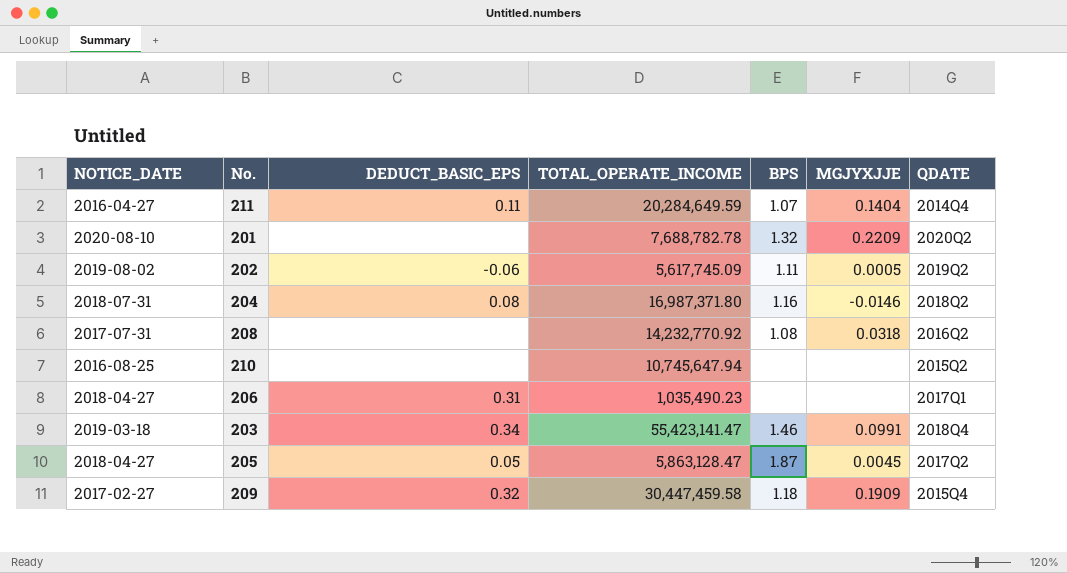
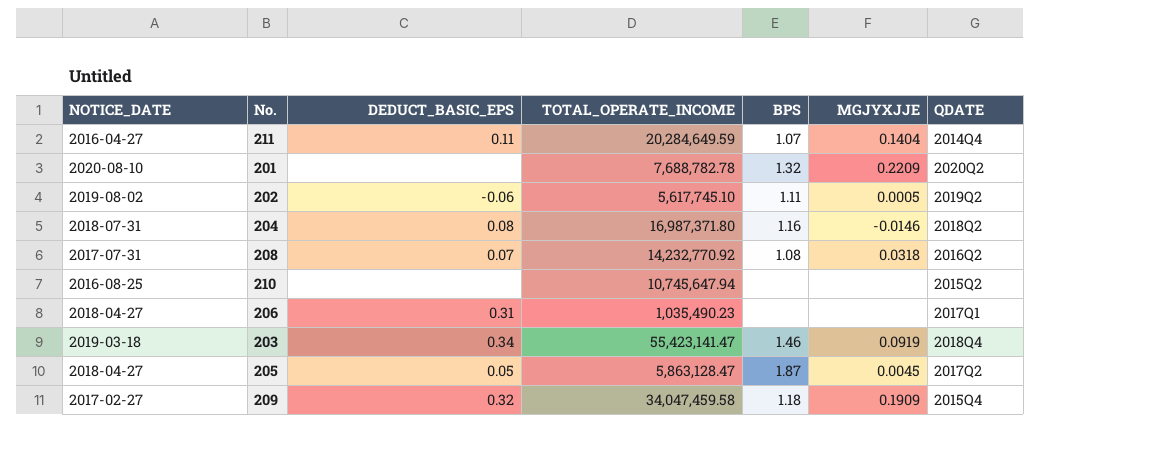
202 | TOTAL_OPERATE_INCOME: 5,617,745.09 -> 5,617,745.10
208 | DEDUCT_BASIC_EPS: none -> 0.07
203 | MGJYXJJE: 0.0991 -> 0.0919
209 | TOTAL_OPERATE_INCOME: 30,447,459.58 -> 34,047,459.58

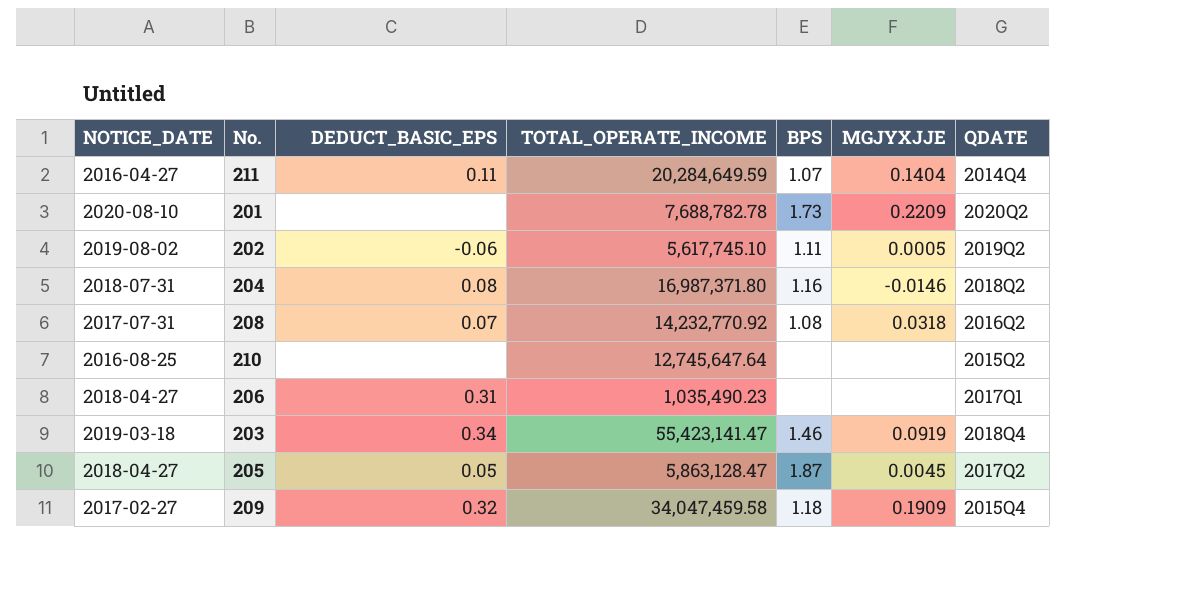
201 | BPS: 1.32 -> 1.73
210 | TOTAL_OPERATE_INCOME: 10,745,647.94 -> 12,745,647.64

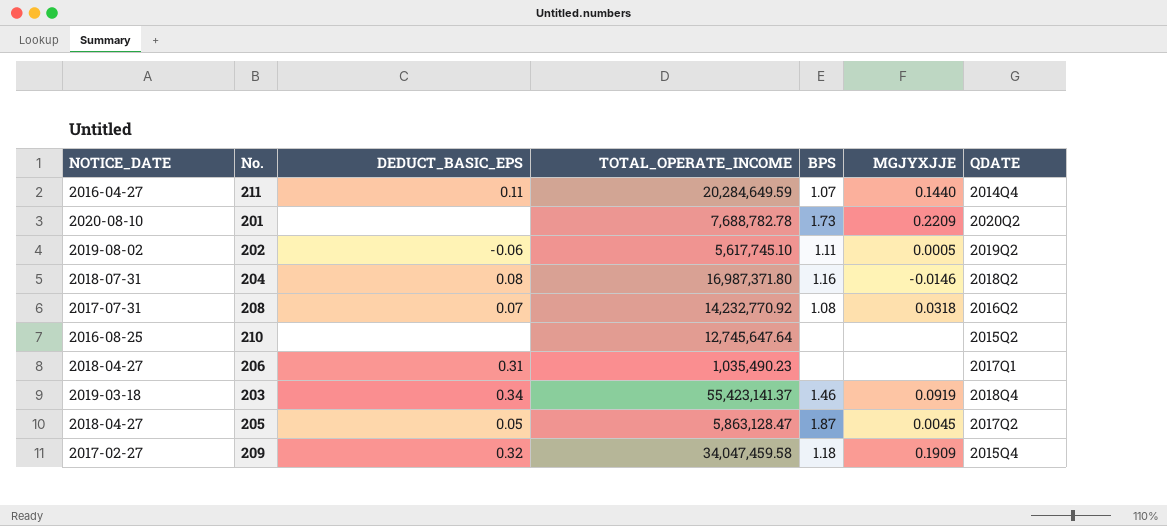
211 | MGJYXJJE: 0.1404 -> 0.1440
203 | TOTAL_OPERATE_INCOME: 55,423,141.47 -> 55,423,141.37

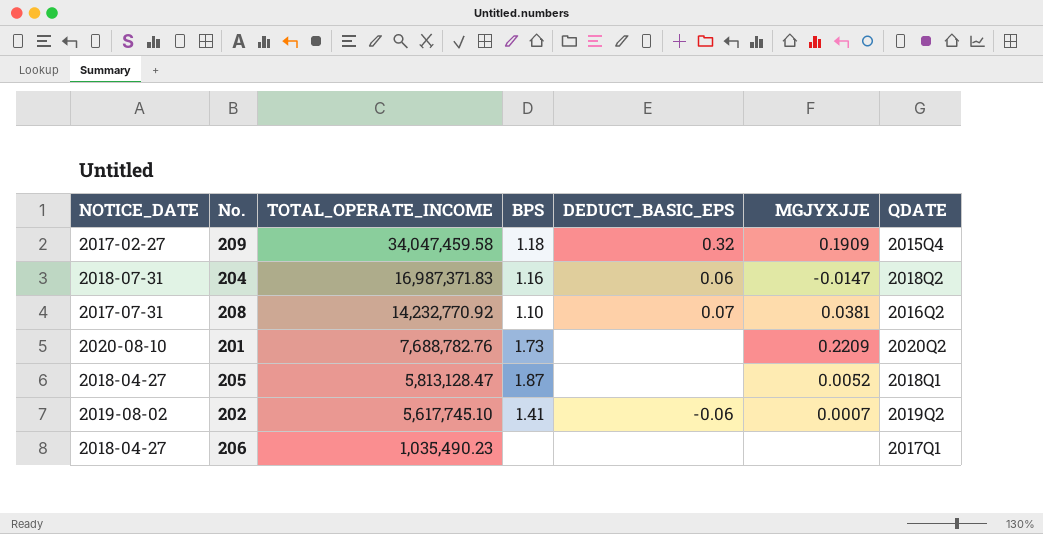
row order: none -> TOTAL_OPERATE_INCOME descending
column DEDUCT_BASIC_EPS | position: 3 -> 5
row 211: 2016-04-27 | 0.11 | 20,284,649.59 | 1.07 | 0.1440 | 2014Q4 -> none
row 210: 2016-08-25 | none | 12,745,647.64 | none | none | 2015Q2 -> none
row 203: 2019-03-18 | 0.34 | 55,423,141.37 | 1.46 | 0.0919 | 2018Q4 -> none
204 | TOTAL_OPERATE_INCOME: 16,987,371.80 -> 16,987,371.83
204 | DEDUCT_BASIC_EPS: 0.08 -> 0.06
204 | MGJYXJJE: -0.0146 -> -0.0147
208 | BPS: 1.08 -> 1.10
208 | MGJYXJJE: 0.0318 -> 0.0381
201 | TOTAL_OPERATE_INCOME: 7,688,782.78 -> 7,688,782.76
205 | TOTAL_OPERATE_INCOME: 5,863,128.47 -> 5,813,128.47
205 | DEDUCT_BASIC_EPS: 0.05 -> none
205 | MGJYXJJE: 0.0045 -> 0.0052
205 | QDATE: 2017Q2 -> 2018Q1
202 | BPS: 1.11 -> 1.41
202 | MGJYXJJE: 0.0005 -> 0.0007
206 | DEDUCT_BASIC_EPS: 0.31 -> none

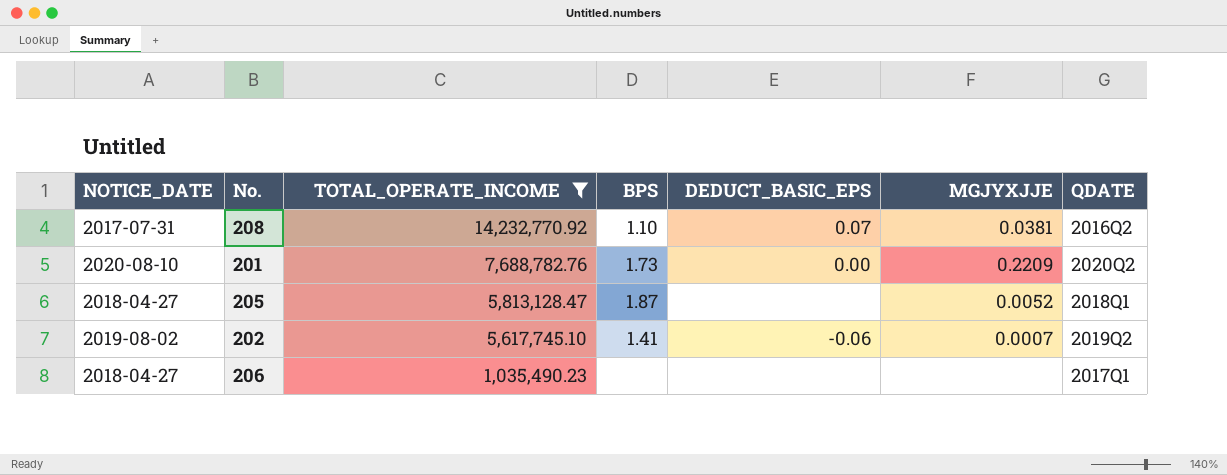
filter: none -> TOTAL_OPERATE_INCOME <= 14,232,770.92
201 | DEDUCT_BASIC_EPS: none -> 0.00

